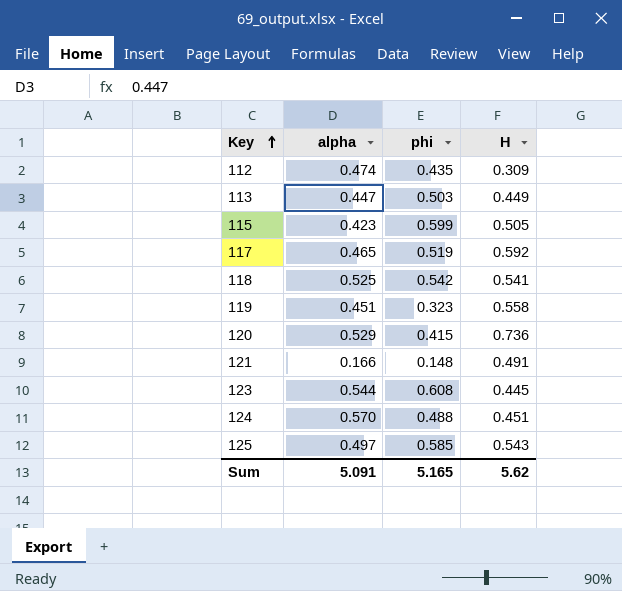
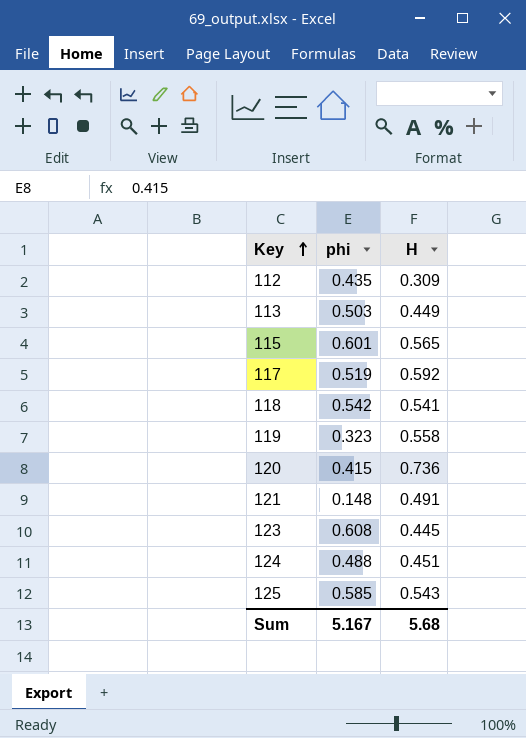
column alpha | position: 2 -> none
115 | phi: 0.599 -> 0.601
115 | H: 0.505 -> 0.565
Sum | phi: 5.165 -> 5.167
Sum | H: 5.62 -> 5.68

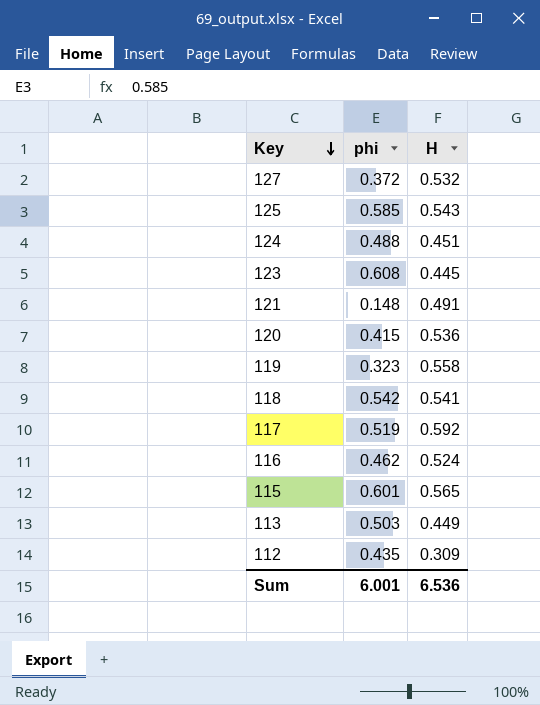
row order: Key ascending -> Key descending
row 127: none -> 0.372 | 0.532
120 | H: 0.736 -> 0.536
row 116: none -> 0.462 | 0.524
Sum | phi: 5.167 -> 6.001
Sum | H: 5.68 -> 6.536

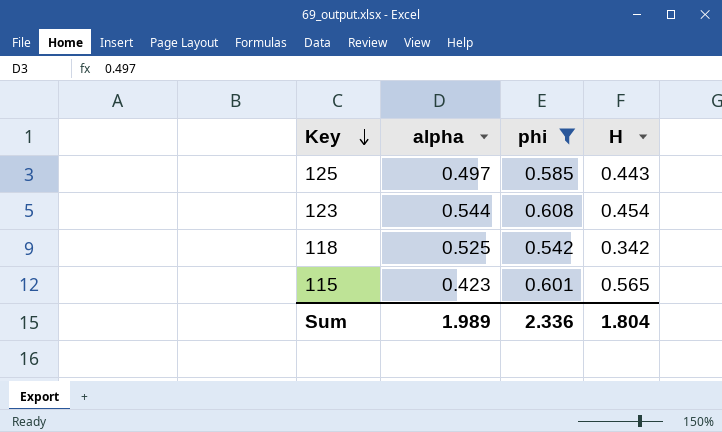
filter: none -> phi >= 0.542
column alpha | position: none -> 2
125 | H: 0.543 -> 0.443
123 | H: 0.445 -> 0.454
118 | H: 0.541 -> 0.342
Sum | phi: 6.001 -> 2.336
Sum | H: 6.536 -> 1.804

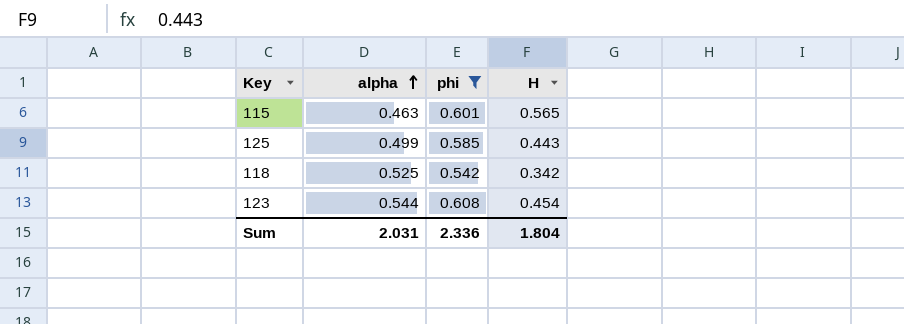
row order: Key descending -> alpha ascending
115 | alpha: 0.423 -> 0.463
125 | alpha: 0.497 -> 0.499
Sum | alpha: 1.989 -> 2.031

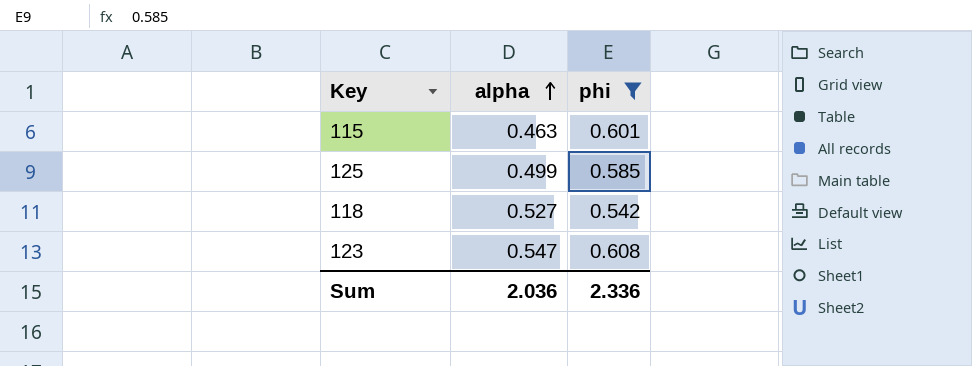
column H | position: 4 -> none
118 | alpha: 0.525 -> 0.527
123 | alpha: 0.544 -> 0.547
Sum | alpha: 2.031 -> 2.036

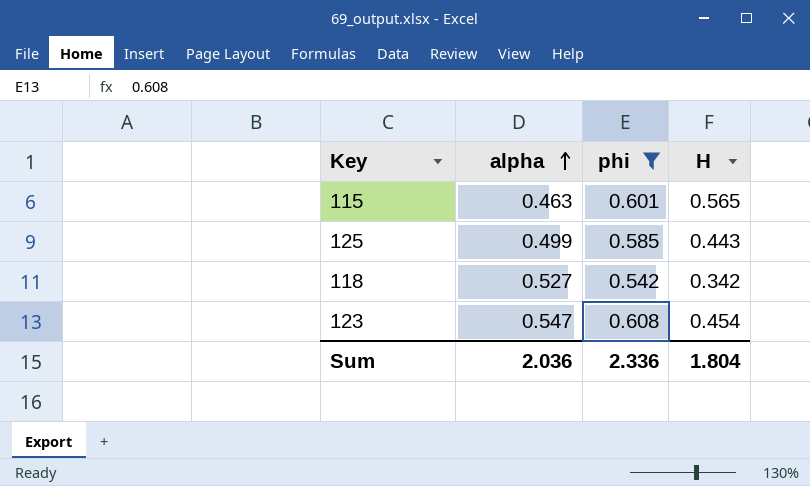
column H | position: none -> 4

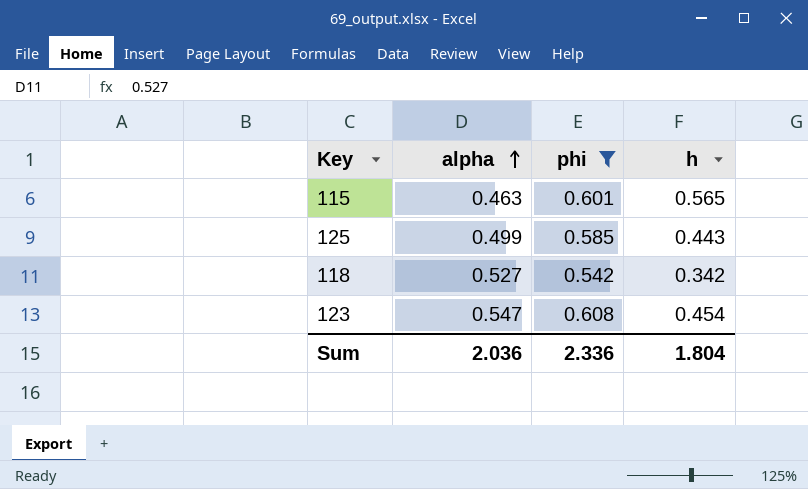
column name: H -> h

